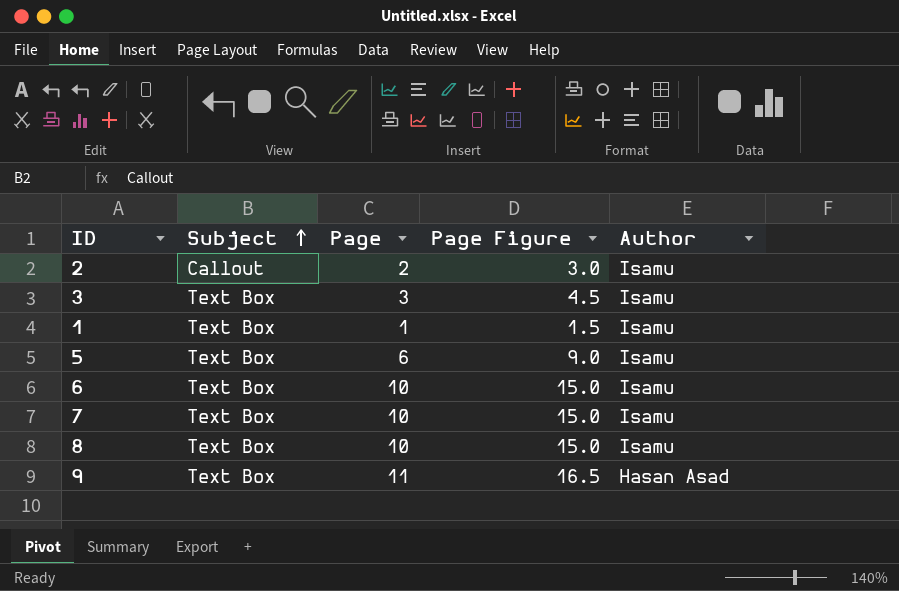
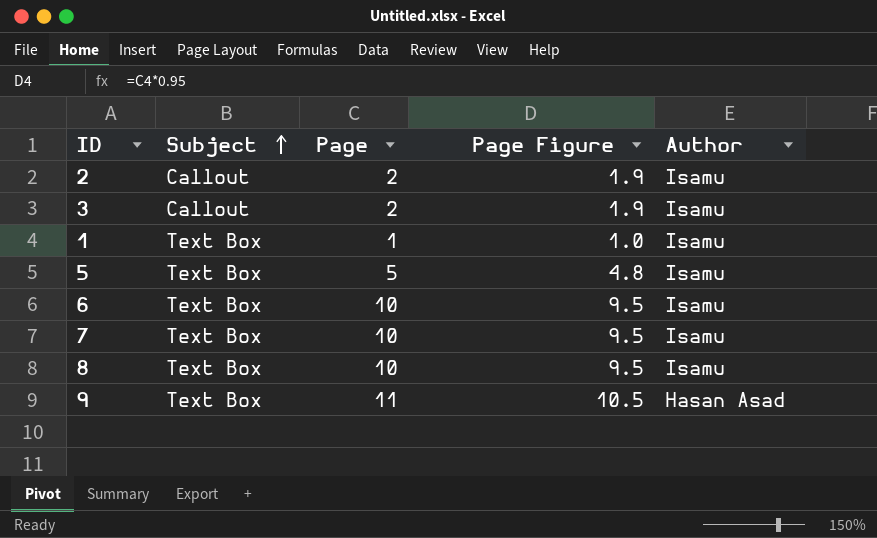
column Page Figure | formula: [Page] * 1.5 -> [Page] * 0.95
3 | Subject: Text Box -> Callout
3 | Page: 3 -> 2
5 | Page: 6 -> 5

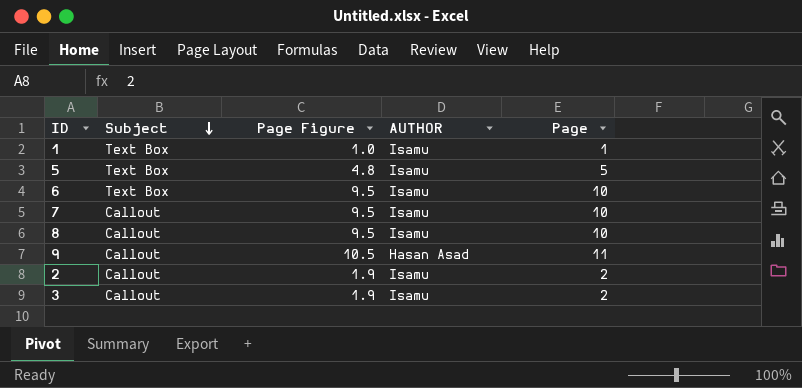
row order: Subject ascending -> Subject descending
column name: Author -> AUTHOR
column Page | position: 3 -> 5
7 | Subject: Text Box -> Callout
8 | Subject: Text Box -> Callout
9 | Subject: Text Box -> Callout

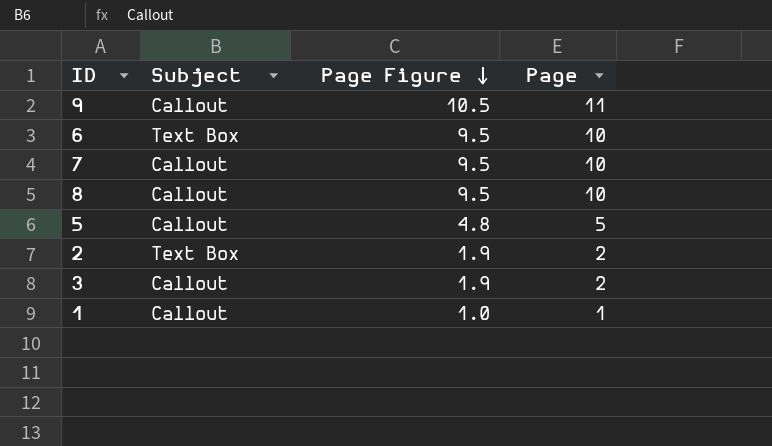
row order: Subject descending -> Page Figure descending
column AUTHOR | position: 4 -> none
5 | Subject: Text Box -> Callout
2 | Subject: Callout -> Text Box
1 | Subject: Text Box -> Callout

